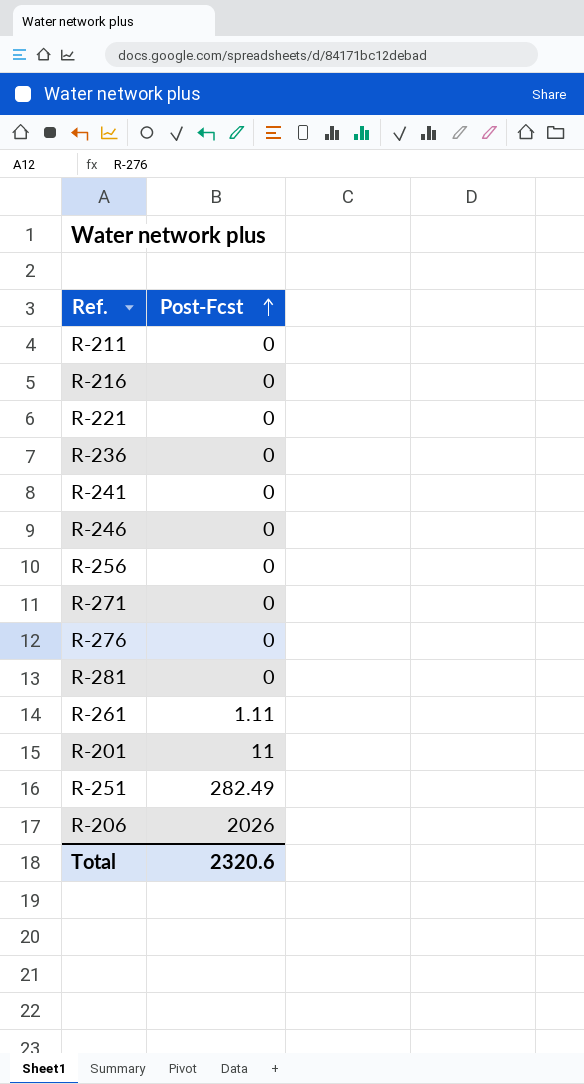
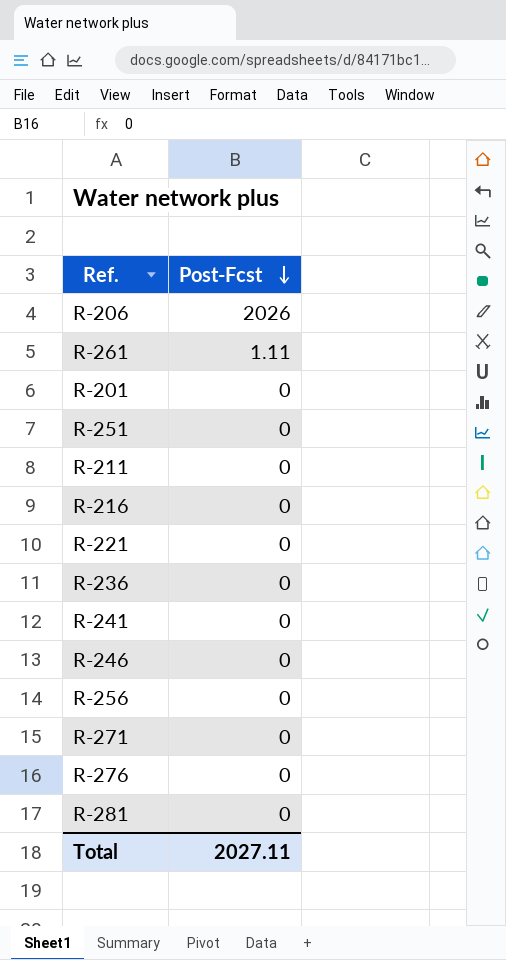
row order: Post-Fcst ascending -> Post-Fcst descending
R-201 | Post-Fcst: 11 -> 0
R-251 | Post-Fcst: 282.49 -> 0
Total | Post-Fcst: 2320.6 -> 2027.11

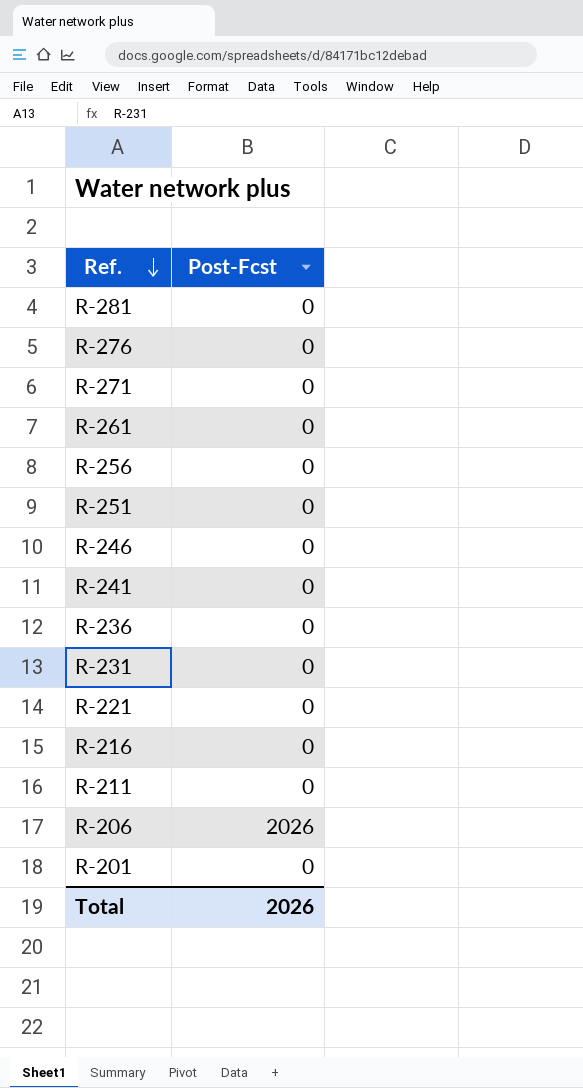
row order: Post-Fcst descending -> Ref. descending
R-261 | Post-Fcst: 1.11 -> 0
row R-231: none -> 0
Total | Post-Fcst: 2027.11 -> 2026

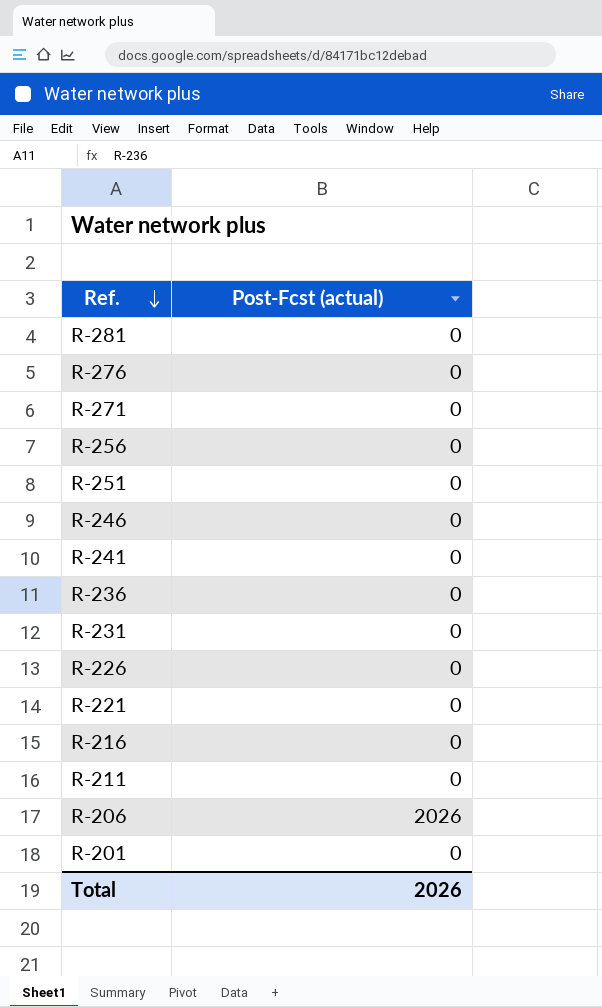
column name: Post-Fcst -> Post-Fcst (actual)
row R-261: 0 -> none
row R-226: none -> 0

